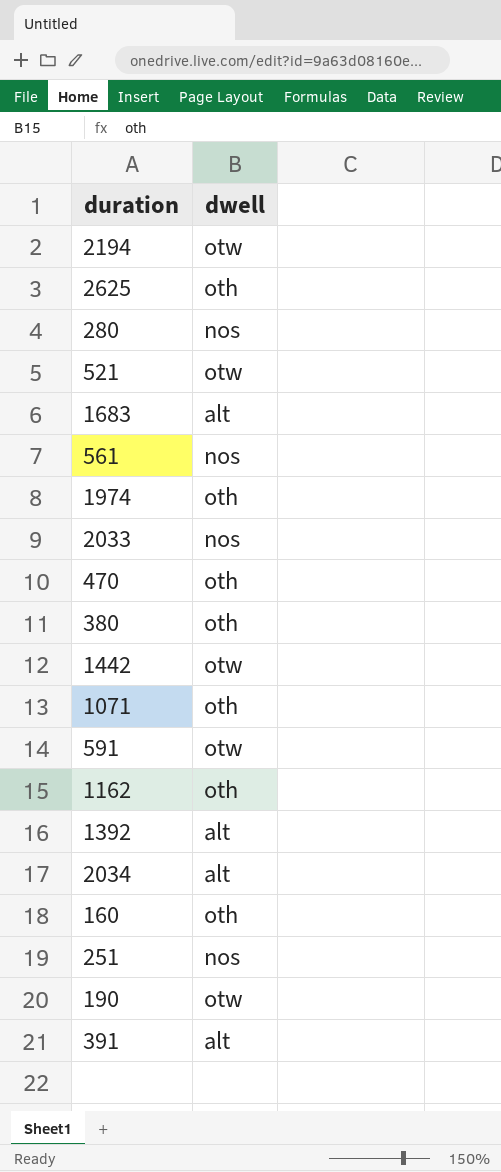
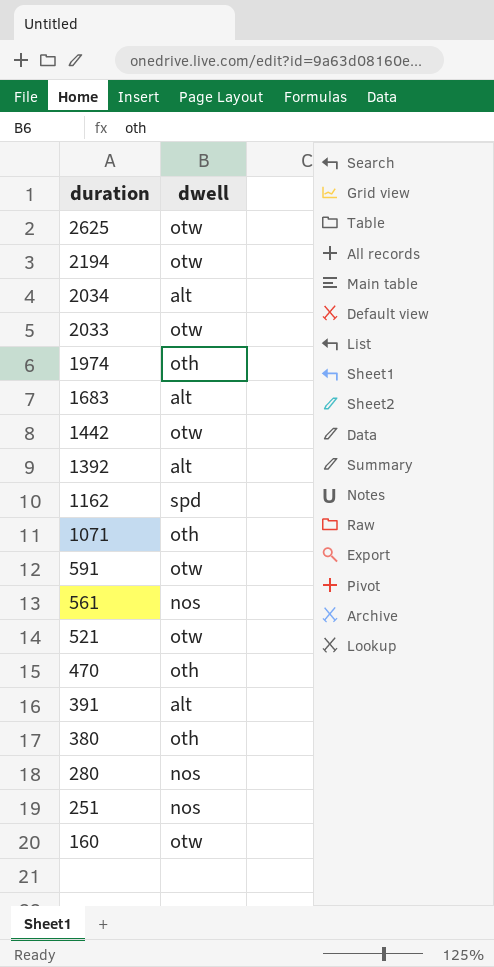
row order: none -> duration descending
row 190: otw -> none
2625 | dwell: oth -> otw
2033 | dwell: nos -> otw
1162 | dwell: oth -> spd
160 | dwell: oth -> otw

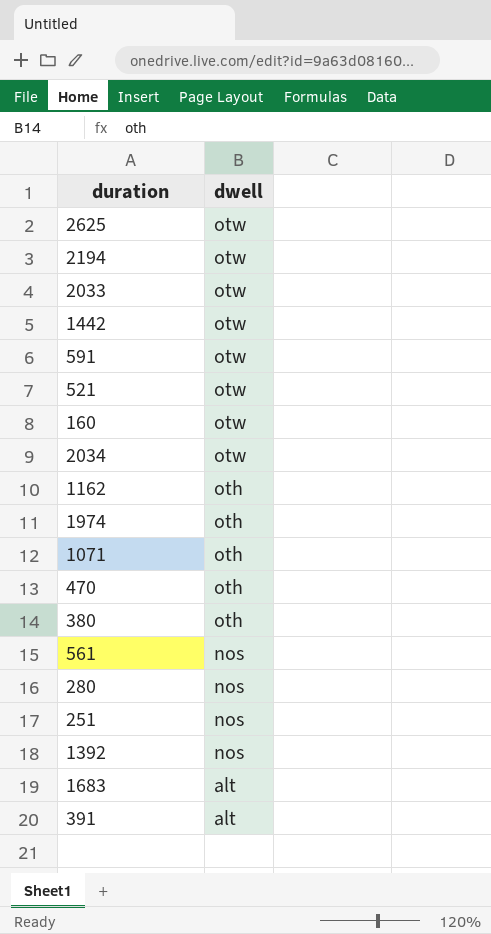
row order: duration descending -> dwell descending
2034 | dwell: alt -> otw
1162 | dwell: spd -> oth
1392 | dwell: alt -> nos

